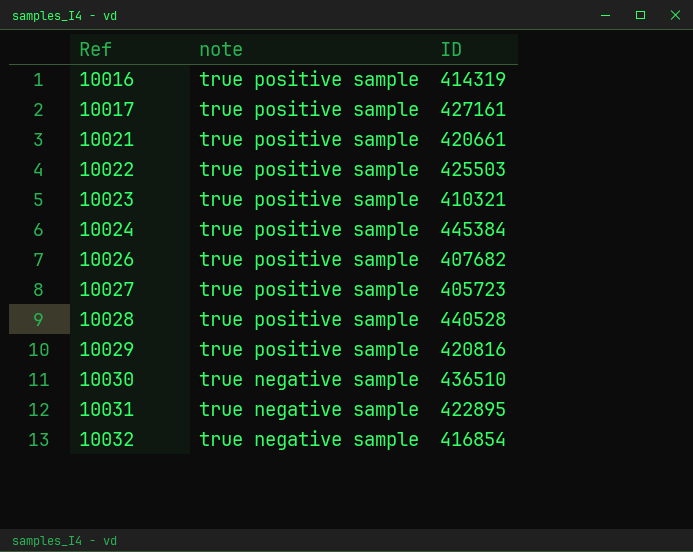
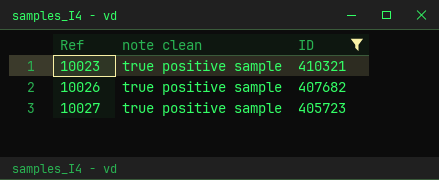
filter: none -> ID <= 410321
column name: note -> note clean

